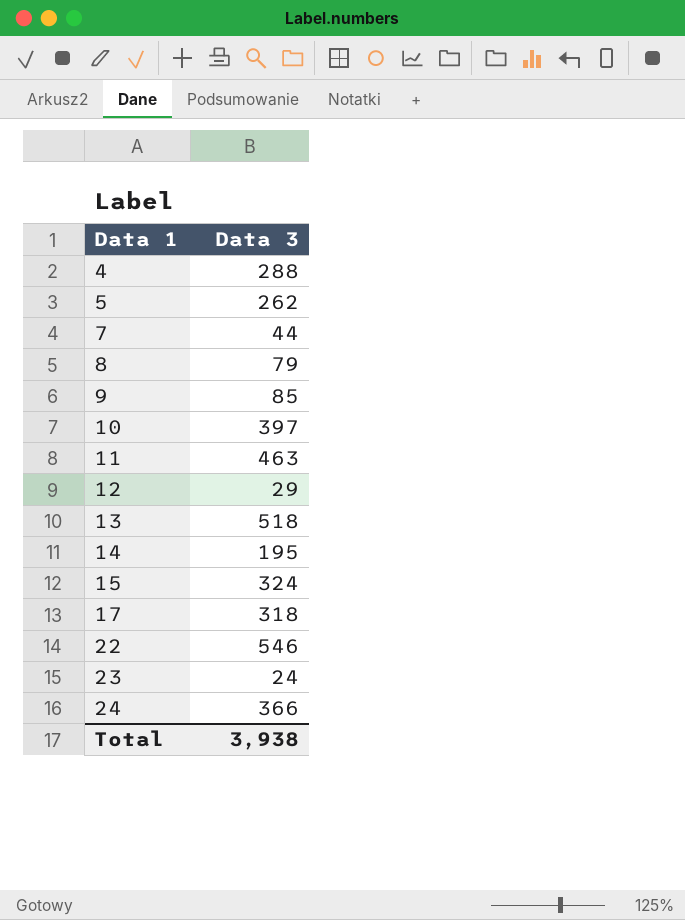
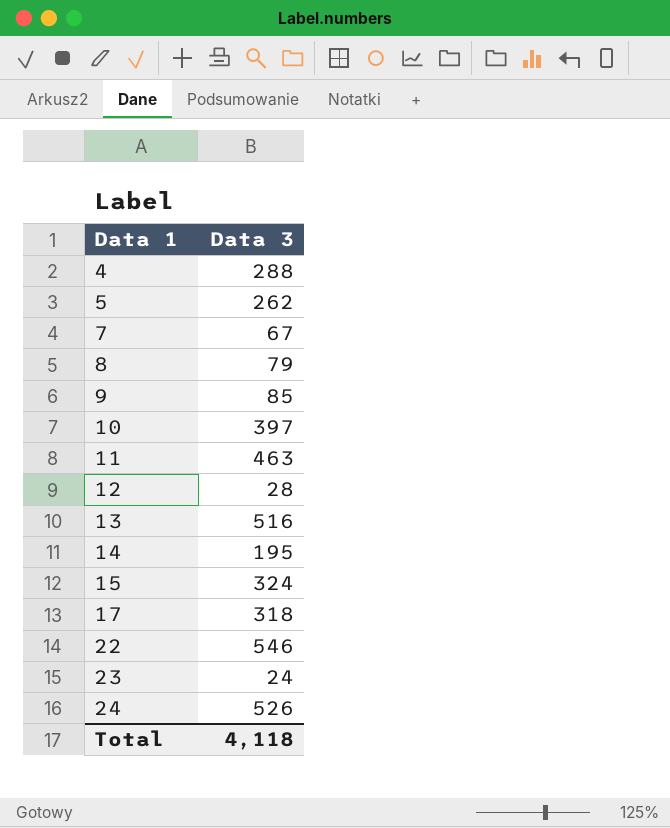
7 | Data 3: 44 -> 67
12 | Data 3: 29 -> 28
13 | Data 3: 518 -> 516
24 | Data 3: 366 -> 526
Total | Data 3: 3,938 -> 4,118

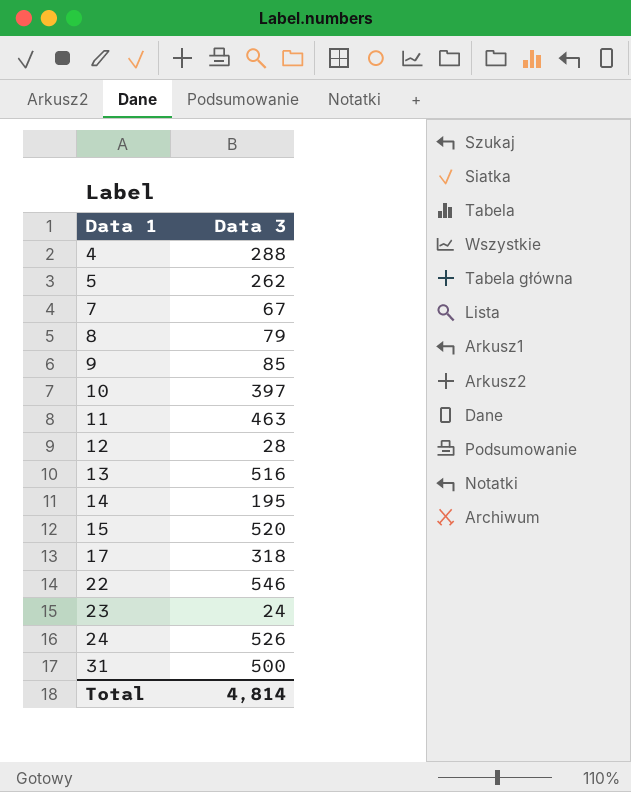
15 | Data 3: 324 -> 520
row 31: none -> 500
Total | Data 3: 4,118 -> 4,814

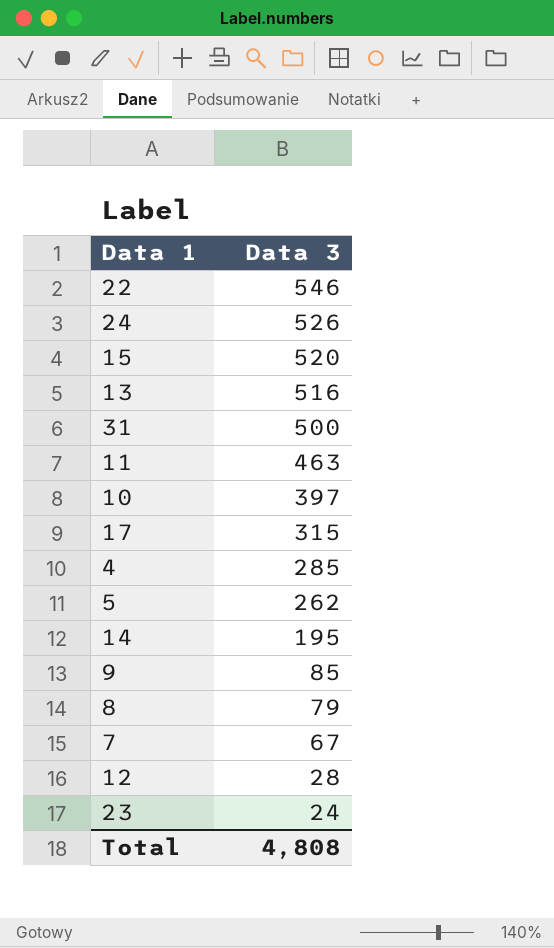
row order: Data 1 ascending -> Data 3 descending
17 | Data 3: 318 -> 315
4 | Data 3: 288 -> 285
Total | Data 3: 4,814 -> 4,808

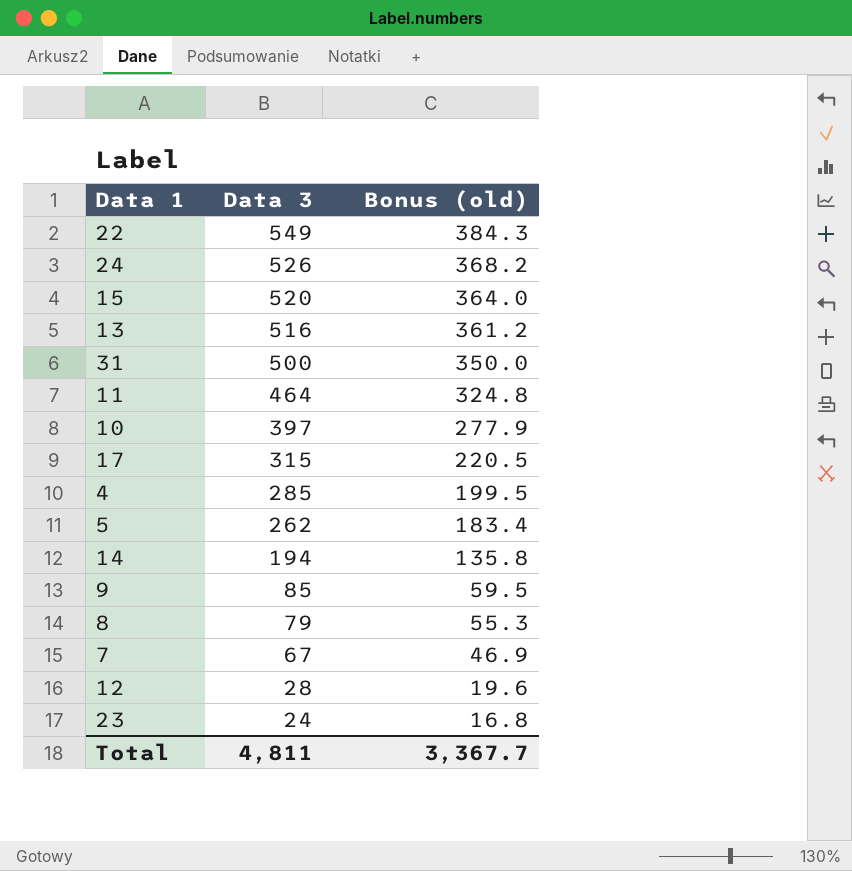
column Bonus (old) | formula: none -> [Data 3] * 0.7
22 | Data 3: 546 -> 549
11 | Data 3: 463 -> 464
14 | Data 3: 195 -> 194
Total | Data 3: 4,808 -> 4,811

